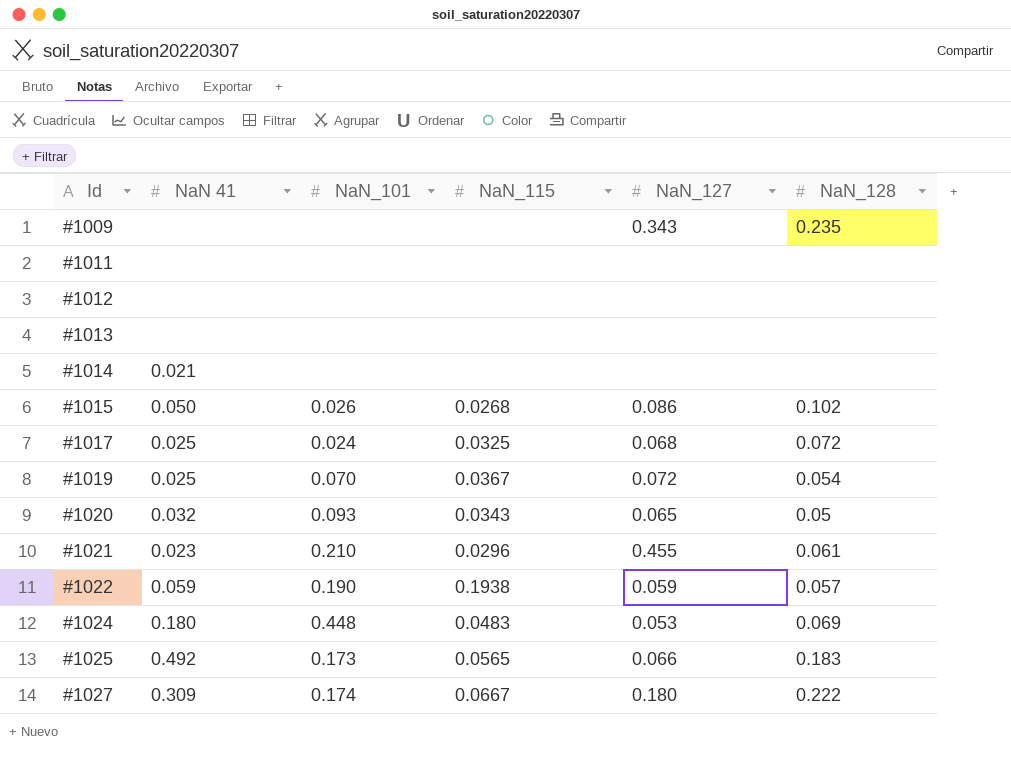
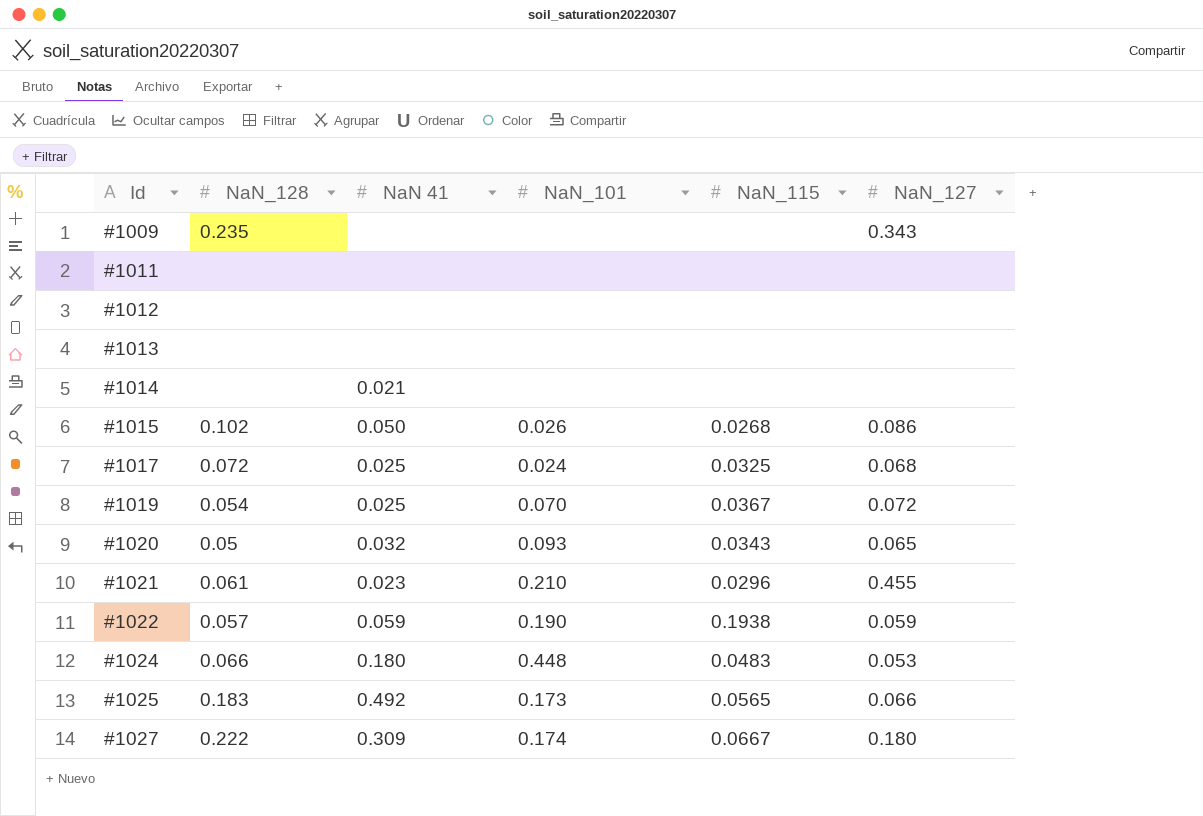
column NaN_128 | position: 6 -> 2
#1024 | NaN_128: 0.069 -> 0.066

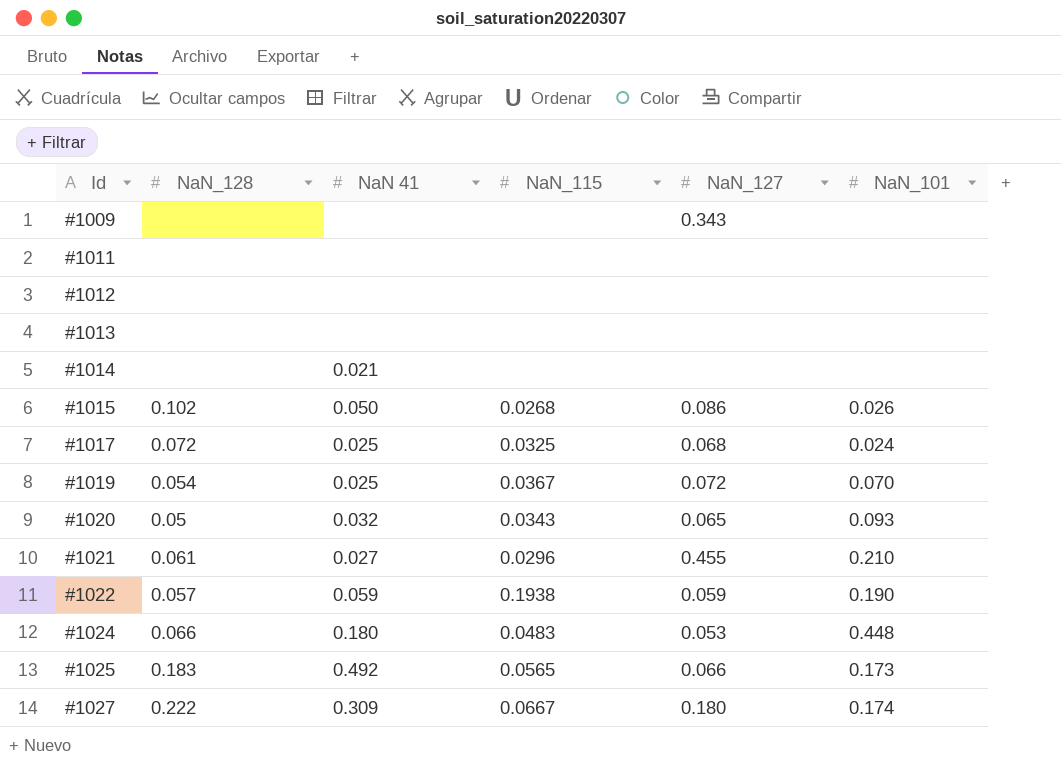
column NaN_101 | position: 4 -> 6
#1009 | NaN_128: 0.235 -> none
#1021 | NaN 41: 0.023 -> 0.027

